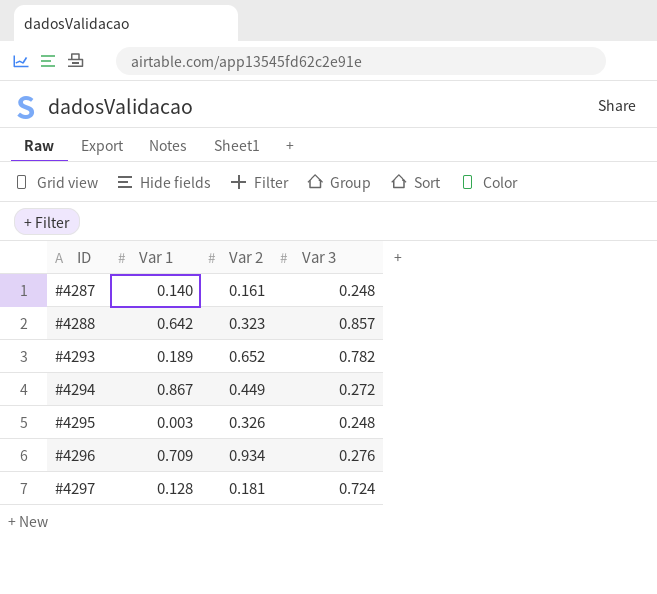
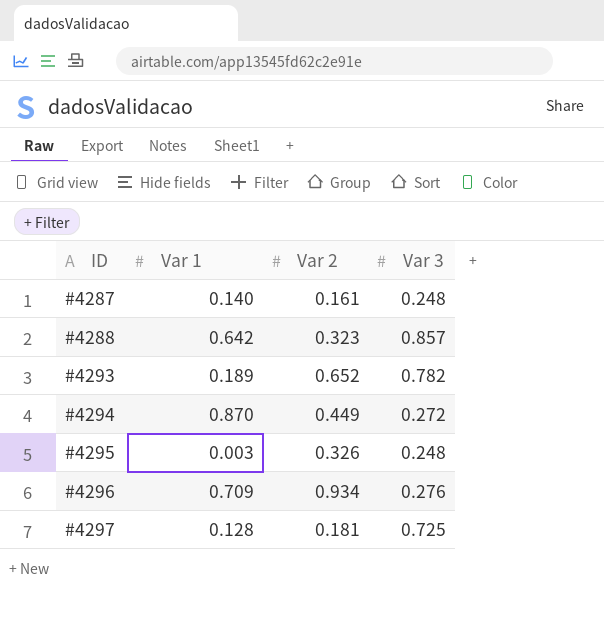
#4294 | Var 1: 0.867 -> 0.870
#4297 | Var 3: 0.724 -> 0.725

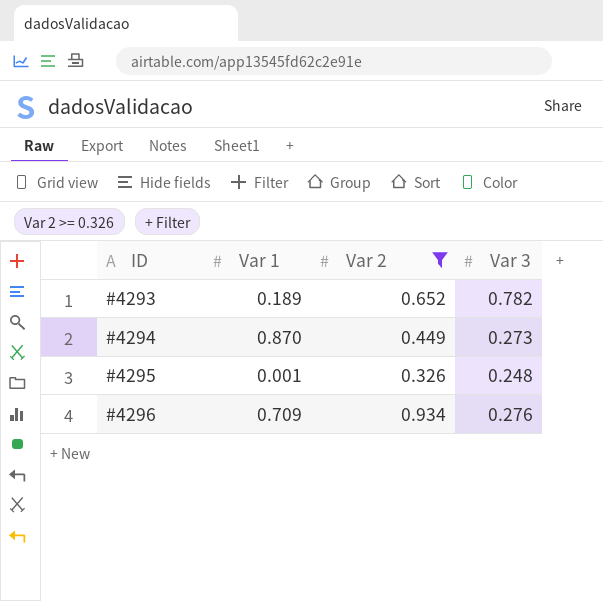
filter: none -> Var 2 >= 0.326
#4294 | Var 3: 0.272 -> 0.273
#4295 | Var 1: 0.003 -> 0.001

